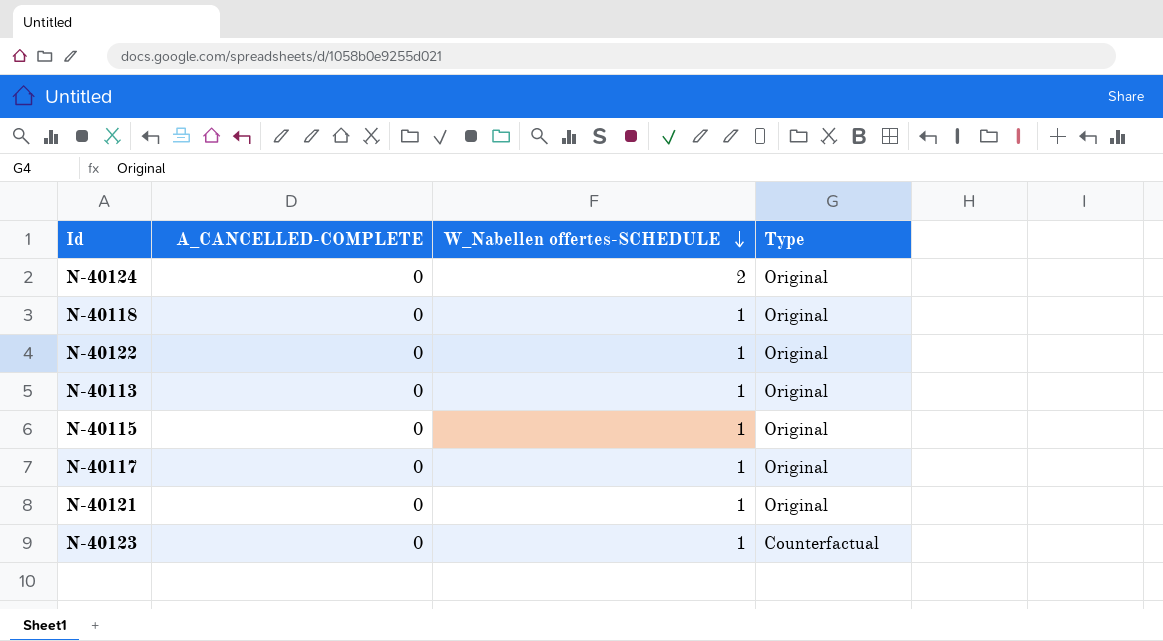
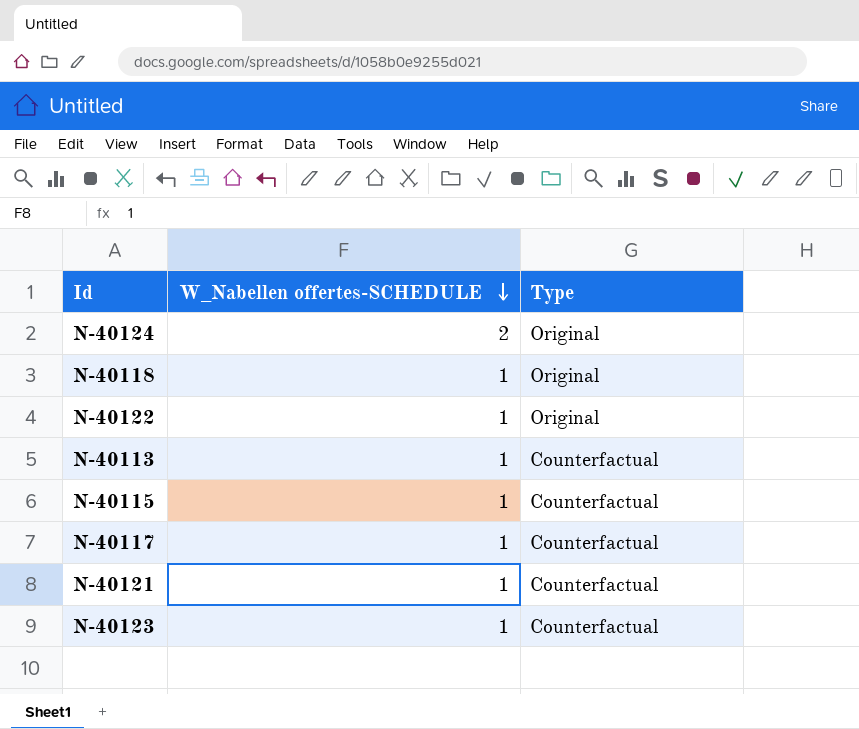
column A_CANCELLED-COMPLETE | position: 2 -> none
N-40113 | Type: Original -> Counterfactual
N-40115 | Type: Original -> Counterfactual
N-40117 | Type: Original -> Counterfactual
N-40121 | Type: Original -> Counterfactual

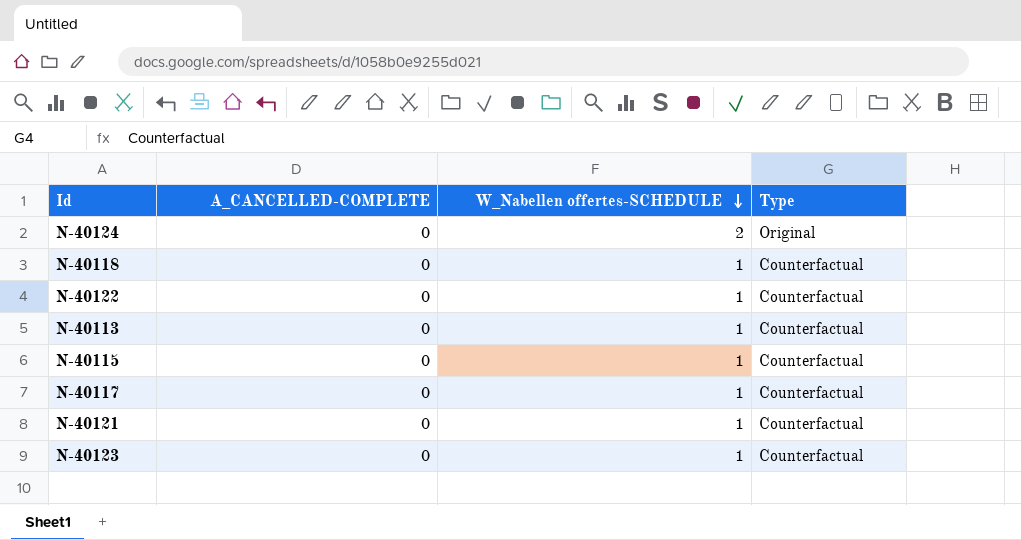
column A_CANCELLED-COMPLETE | position: none -> 2
N-40118 | Type: Original -> Counterfactual
N-40122 | Type: Original -> Counterfactual

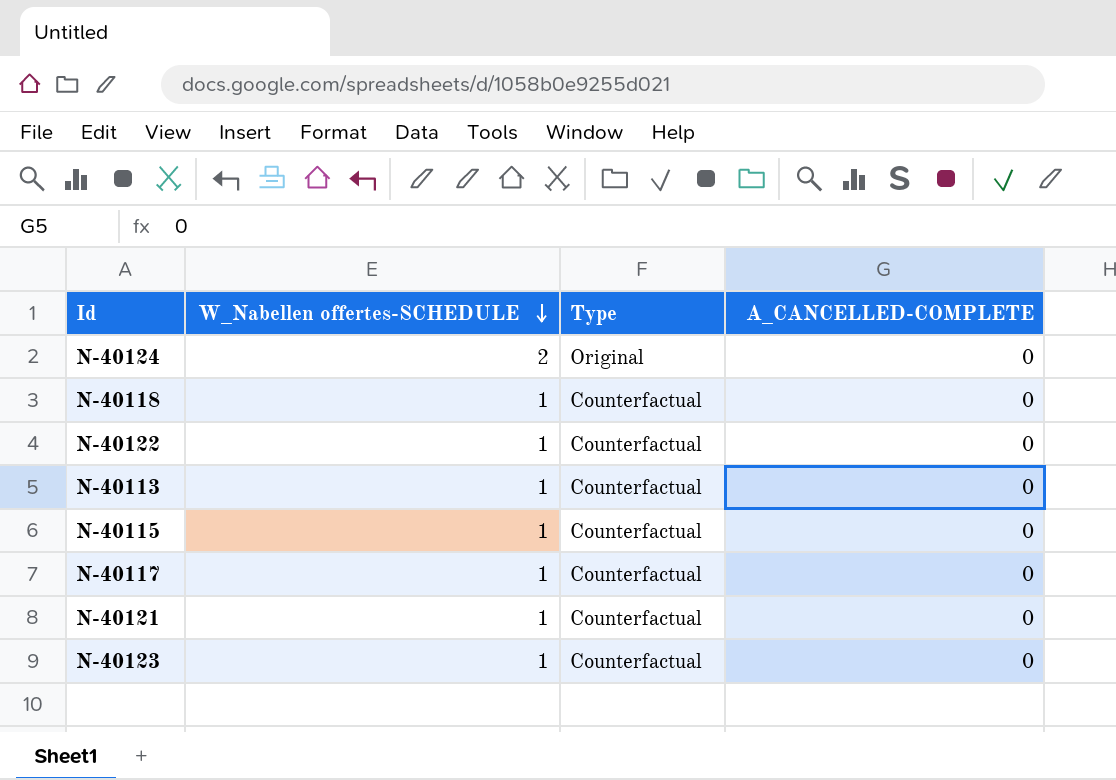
column A_CANCELLED-COMPLETE | position: 2 -> 4

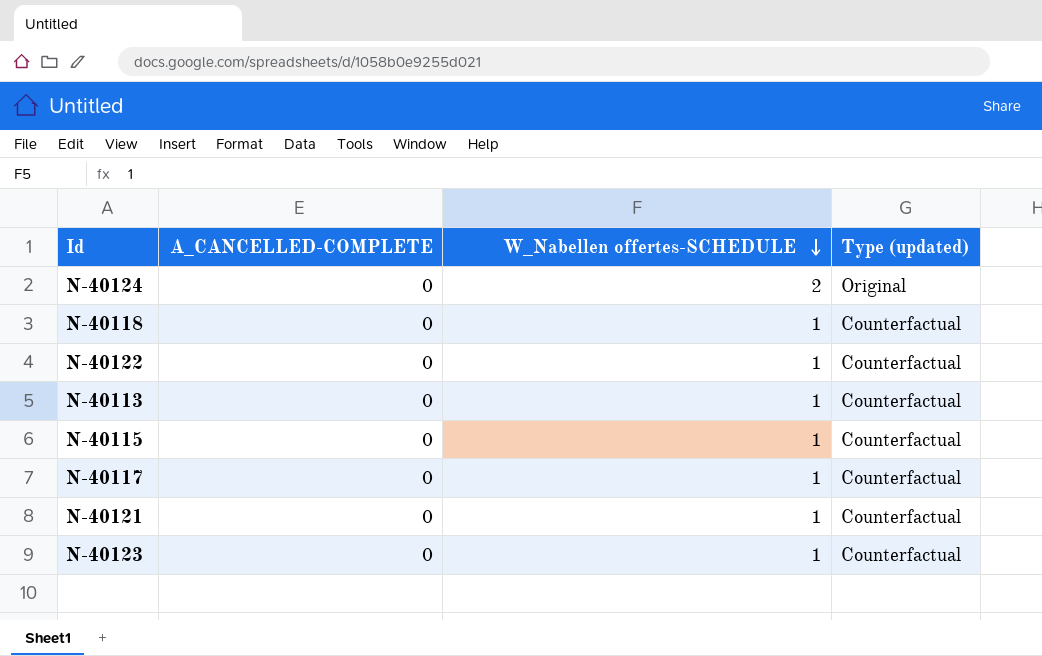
column A_CANCELLED-COMPLETE | position: 4 -> 2
column name: Type -> Type (updated)

